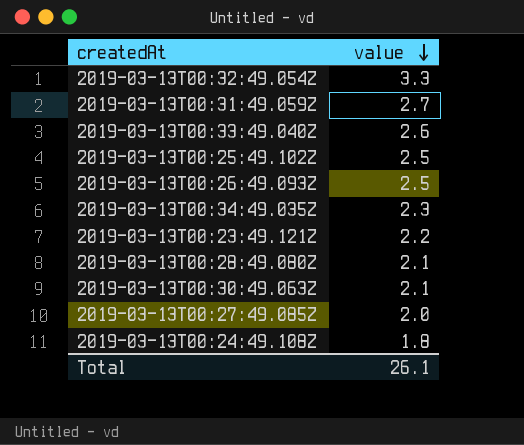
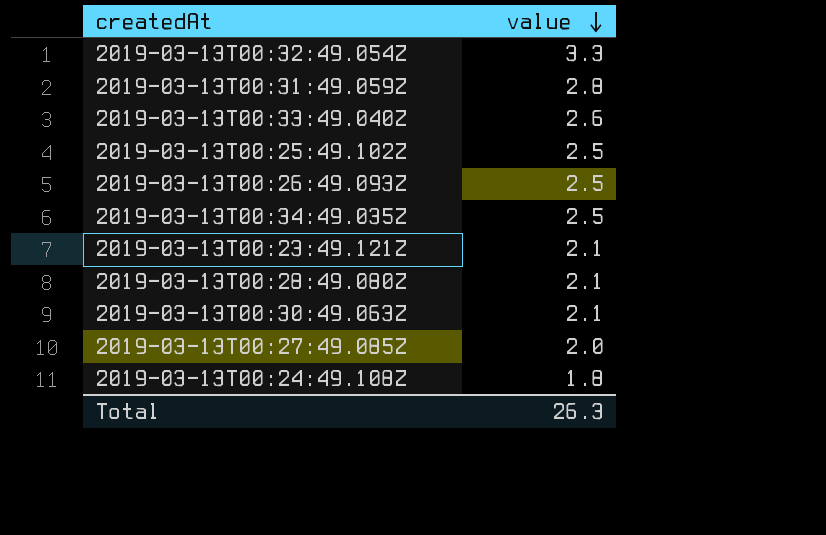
2019-03-13T00:31:49.059Z | value: 2.7 -> 2.8
2019-03-13T00:34:49.035Z | value: 2.3 -> 2.5
2019-03-13T00:23:49.121Z | value: 2.2 -> 2.1
Total | value: 26.1 -> 26.3

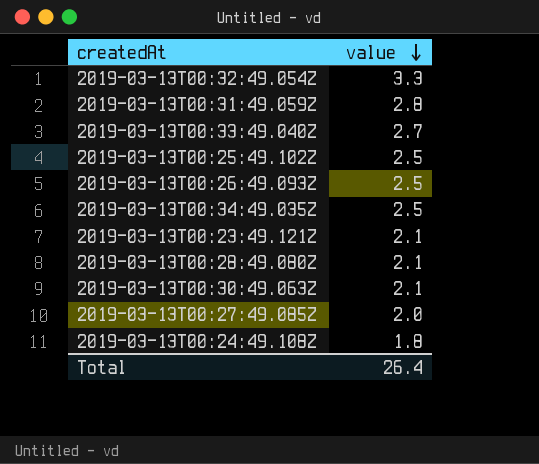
2019-03-13T00:33:49.040Z | value: 2.6 -> 2.7
Total | value: 26.3 -> 26.4

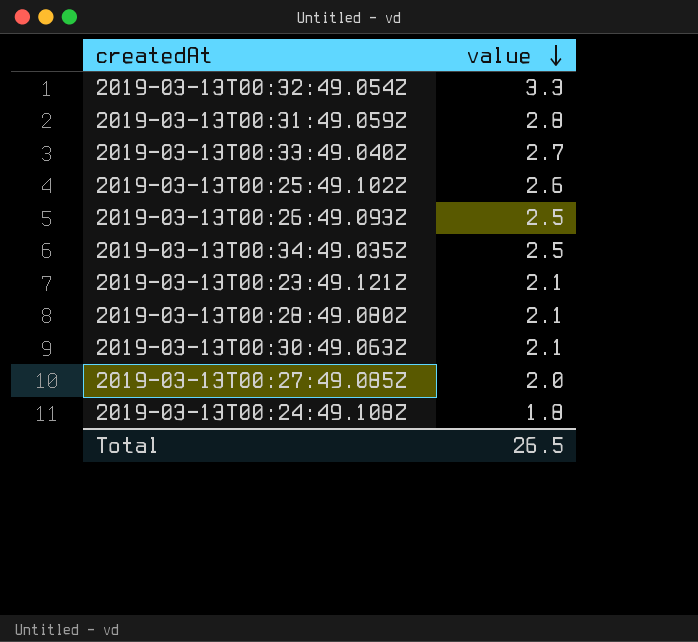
2019-03-13T00:25:49.102Z | value: 2.5 -> 2.6
Total | value: 26.4 -> 26.5

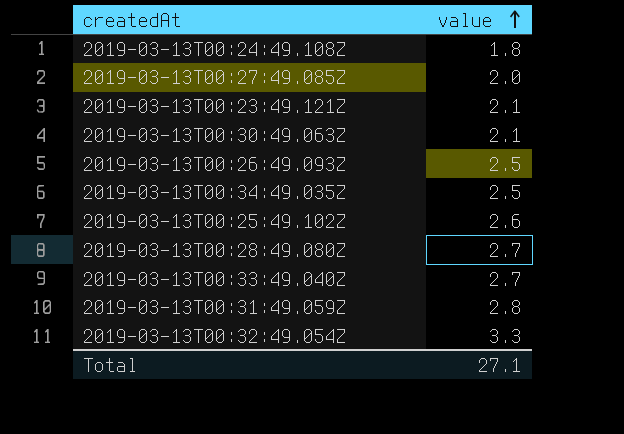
row order: value descending -> value ascending
2019-03-13T00:28:49.080Z | value: 2.1 -> 2.7
Total | value: 26.5 -> 27.1

